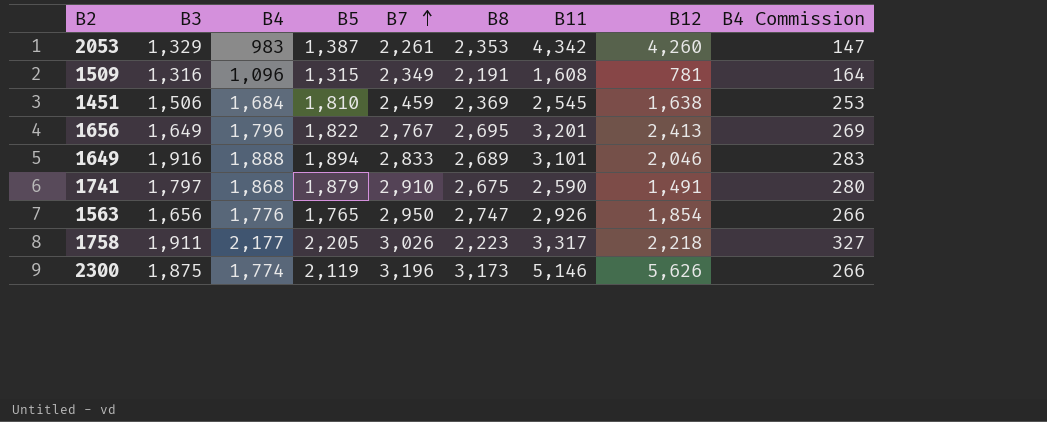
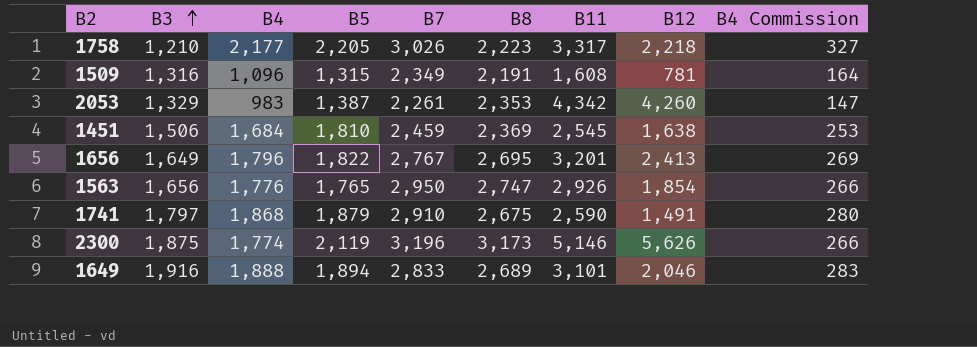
row order: B7 ascending -> B3 ascending
1758 | B3: 1,911 -> 1,210

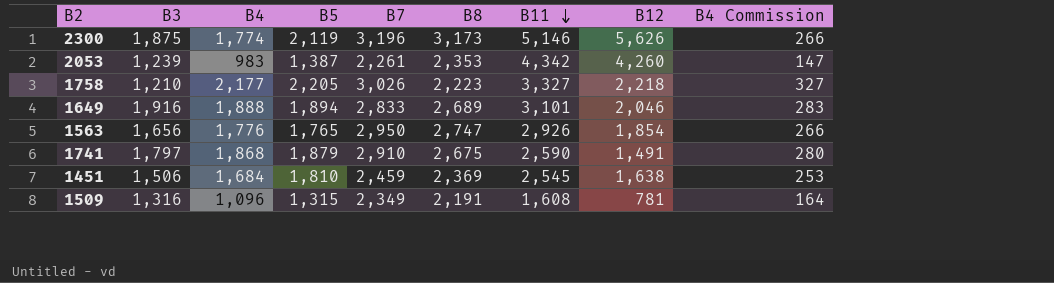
row order: B3 ascending -> B11 descending
row 1656: 1,649 | 1,796 | 1,822 | 2,767 | 2,695 | 3,201 | 2,413 | 269 -> none
2053 | B3: 1,329 -> 1,239
1758 | B11: 3,317 -> 3,327

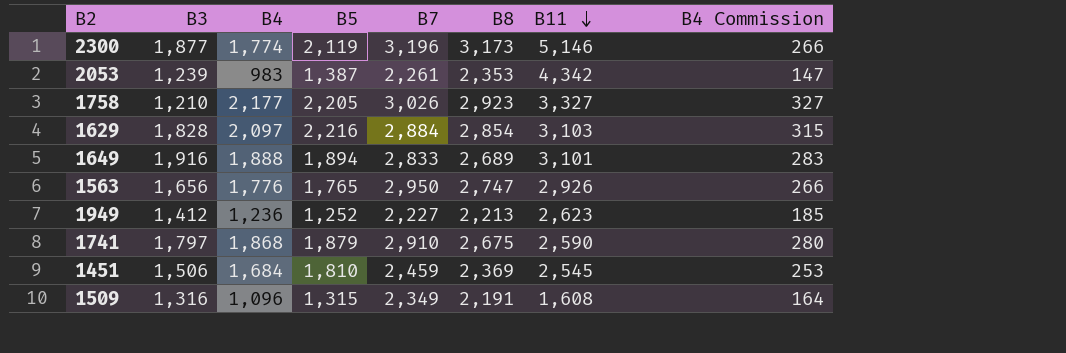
column B12 | position: 8 -> none
2300 | B3: 1,875 -> 1,877
1758 | B8: 2,223 -> 2,923
row 1629: none -> 1,828 | 2,097 | 2,216 | 2,884 | 2,854 | 3,103 | 315
row 1949: none -> 1,412 | 1,236 | 1,252 | 2,227 | 2,213 | 2,623 | 185

